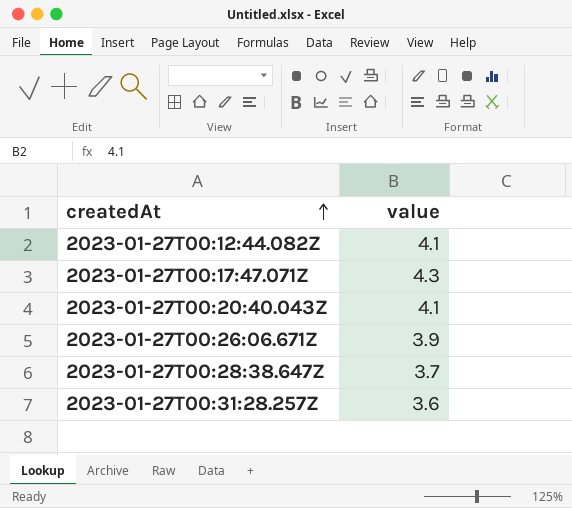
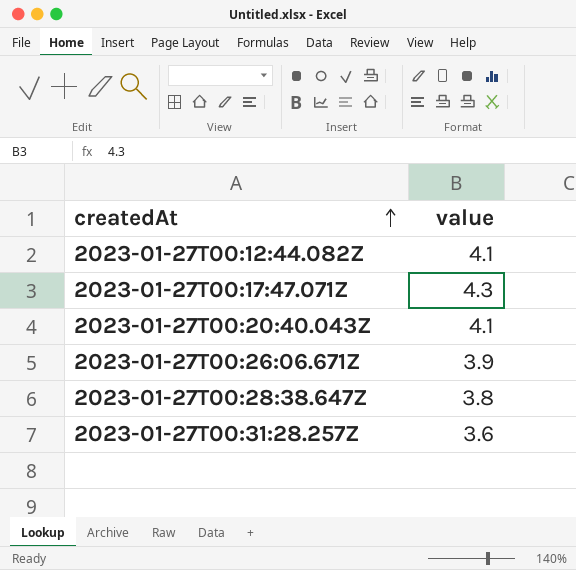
2023-01-27T00:28:38.647Z | value: 3.7 -> 3.8

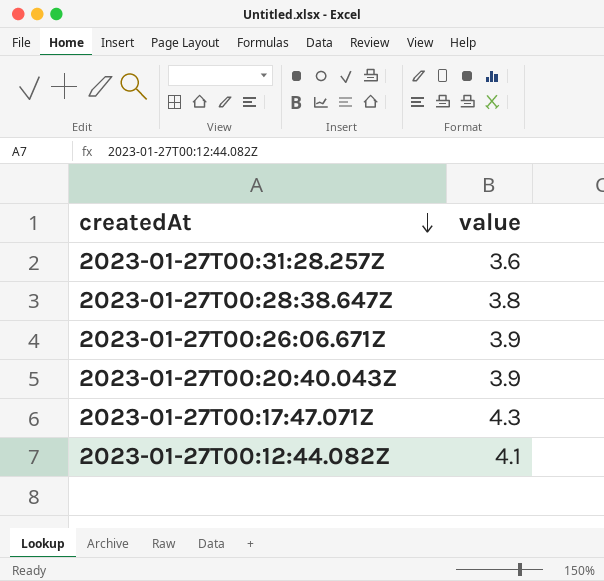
row order: createdAt ascending -> createdAt descending
2023-01-27T00:20:40.043Z | value: 4.1 -> 3.9

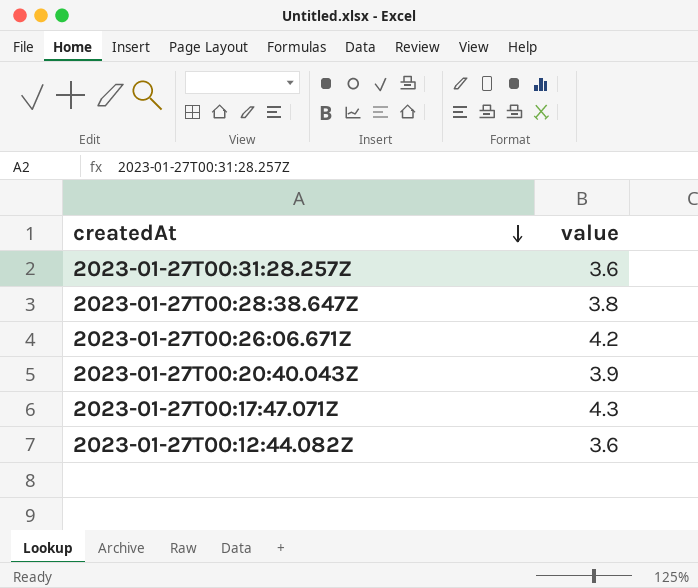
2023-01-27T00:26:06.671Z | value: 3.9 -> 4.2
2023-01-27T00:12:44.082Z | value: 4.1 -> 3.6

